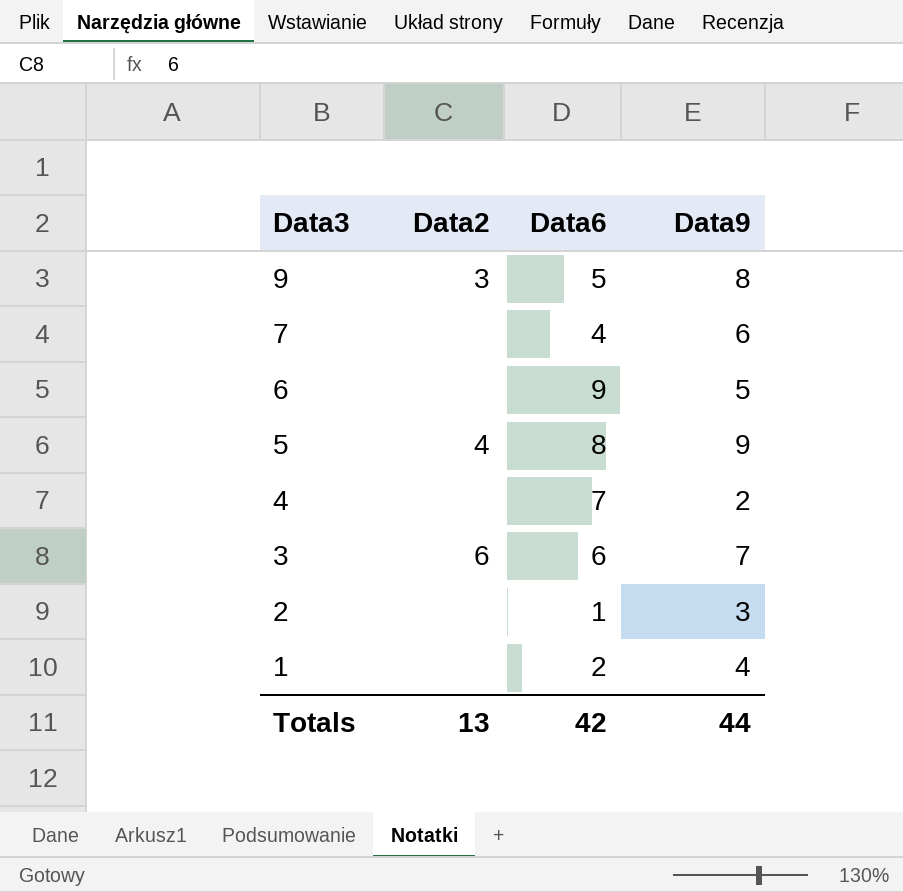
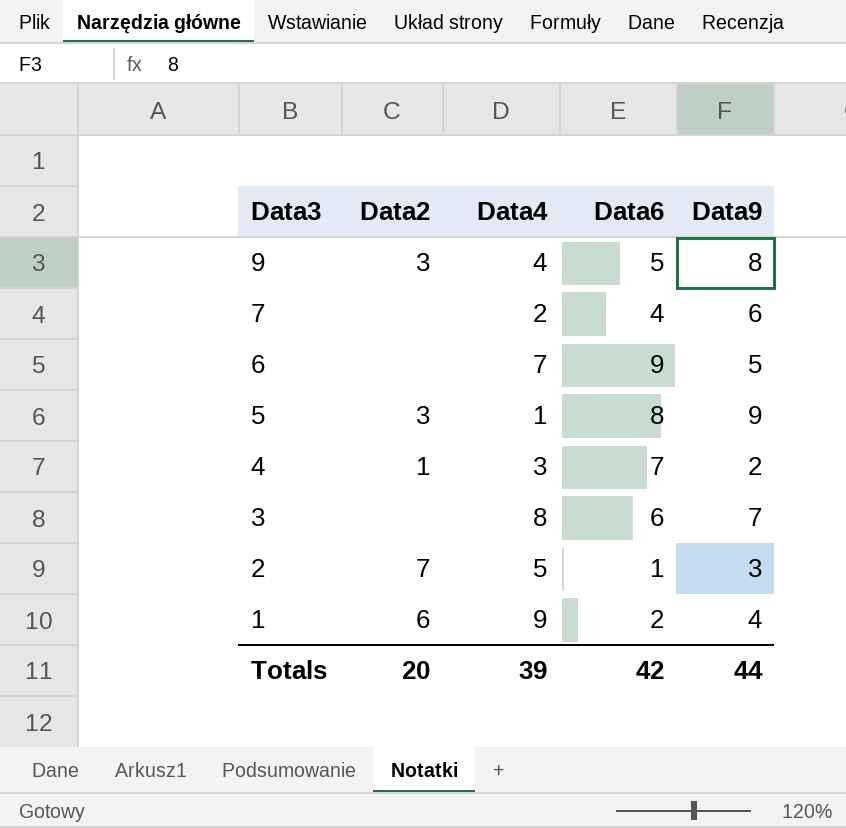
column Data4 | position: none -> 3
5 | Data2: 4 -> 3
4 | Data2: none -> 1
3 | Data2: 6 -> none
2 | Data2: none -> 7
1 | Data2: none -> 6
Totals | Data2: 13 -> 20

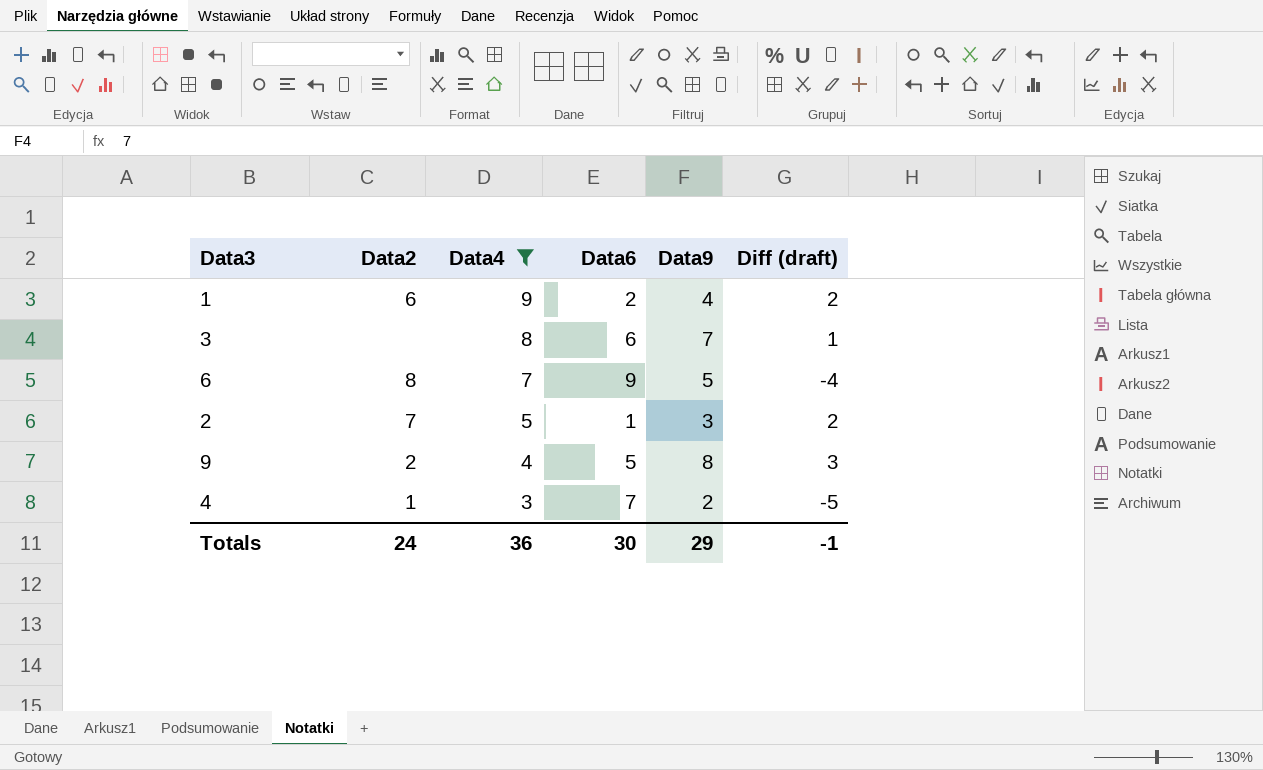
filter: none -> Data4 >= 3
row order: Data3 descending -> Data4 descending
column Diff (draft) | formula: none -> [Data9] - [Data6]
6 | Data2: none -> 8
9 | Data2: 3 -> 2
Totals | Data2: 20 -> 24
Totals | Data4: 39 -> 36
Totals | Data6: 42 -> 30
Totals | Data9: 44 -> 29

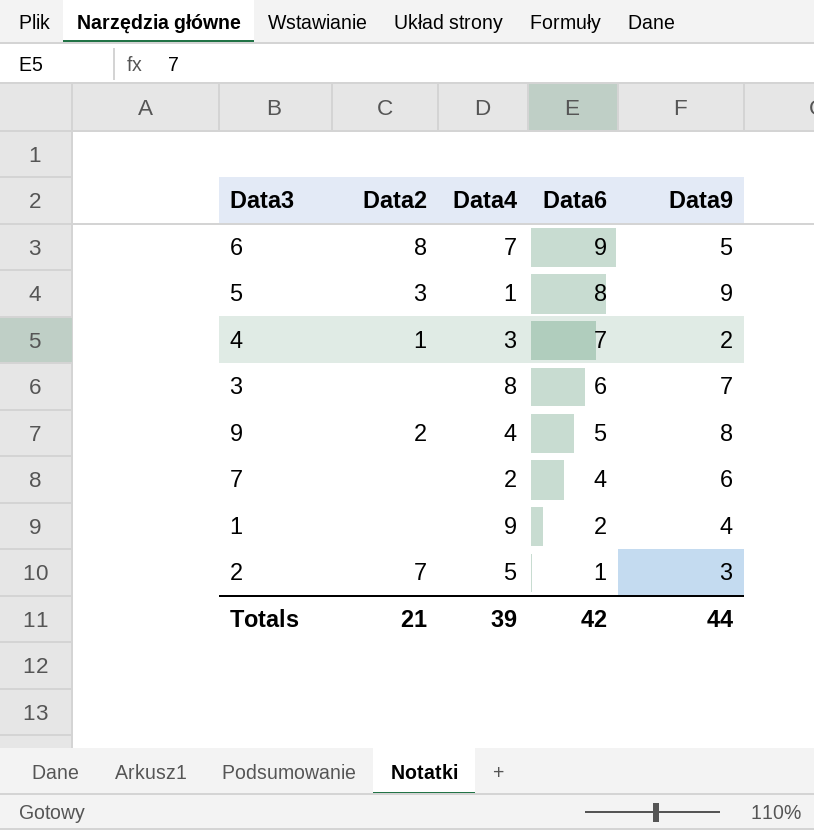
filter: Data4 >= 3 -> none
row order: Data4 descending -> Data6 descending
column Diff (draft) | formula: [Data9] - [Data6] -> none
1 | Data2: 6 -> none
Totals | Data2: 24 -> 21
Totals | Data4: 36 -> 39
Totals | Data6: 30 -> 42
Totals | Data9: 29 -> 44

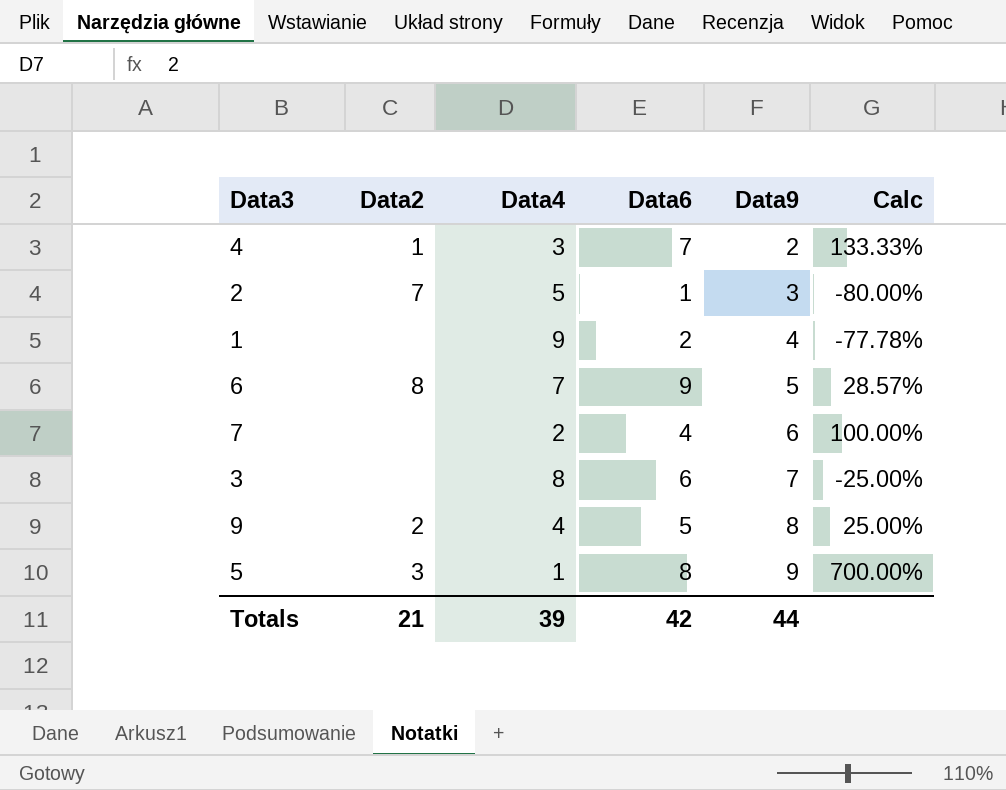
row order: Data6 descending -> Data9 ascending
column Calc | formula: none -> ([Data6] - [Data4]) / [Data4]

